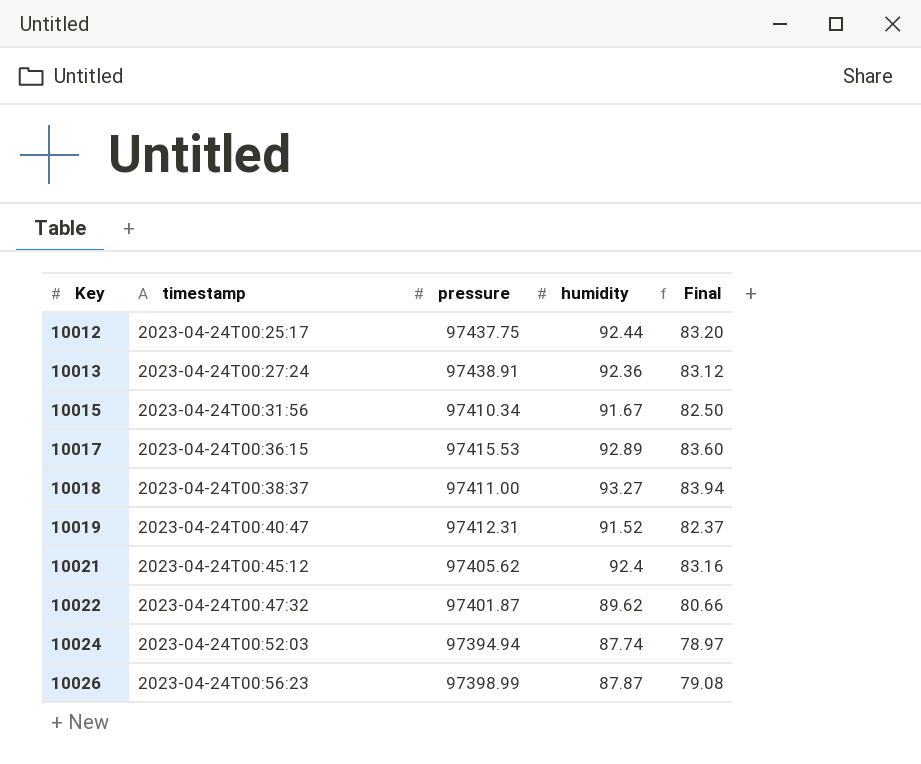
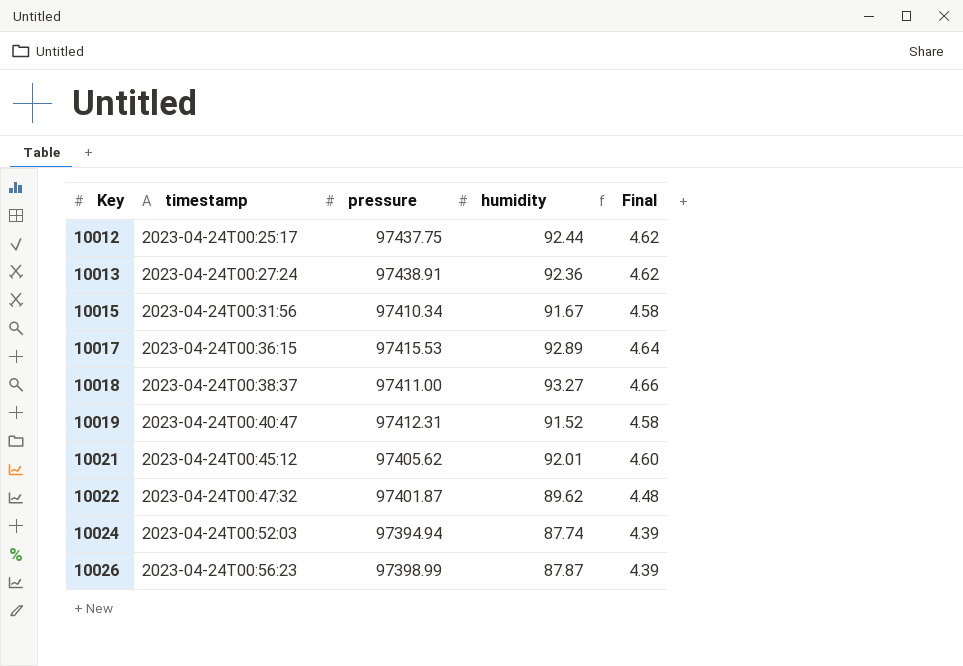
column Final | formula: [humidity] * 0.9 -> [humidity] * 0.05
10021 | humidity: 92.4 -> 92.01

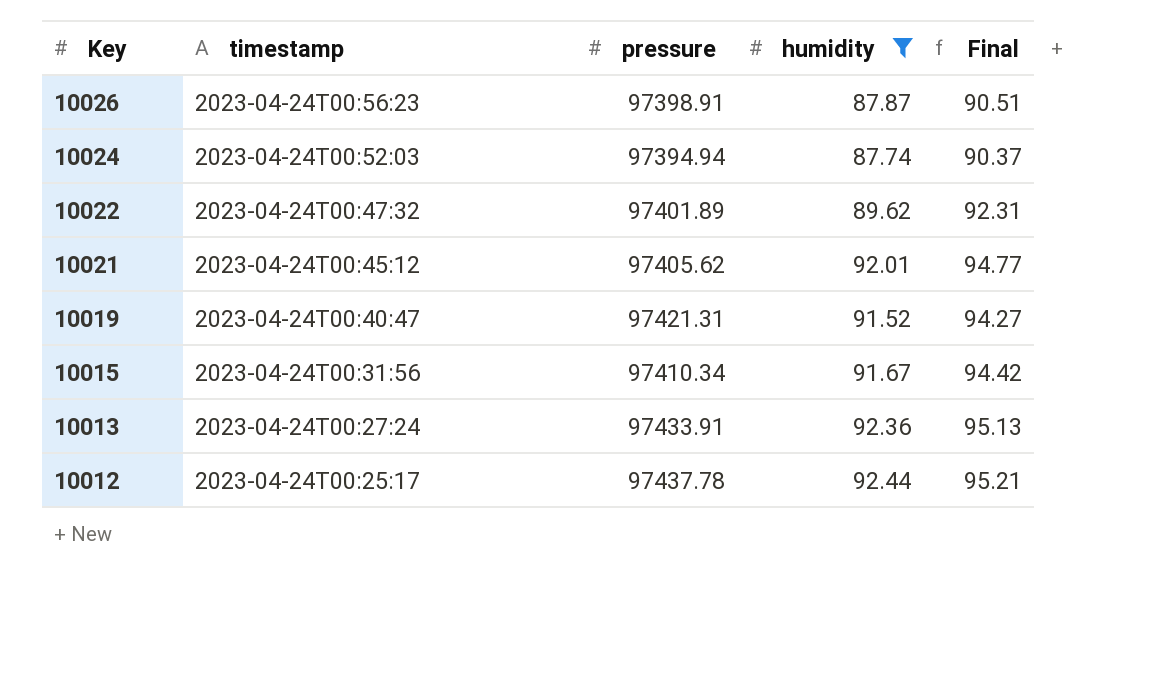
filter: none -> humidity <= 92.44
row order: Key ascending -> Key descending
column Final | formula: [humidity] * 0.05 -> [humidity] * 1.03
10026 | pressure: 97398.99 -> 97398.91
10022 | pressure: 97401.87 -> 97401.89
10019 | pressure: 97412.31 -> 97421.31
10013 | pressure: 97438.91 -> 97433.91
10012 | pressure: 97437.75 -> 97437.78

